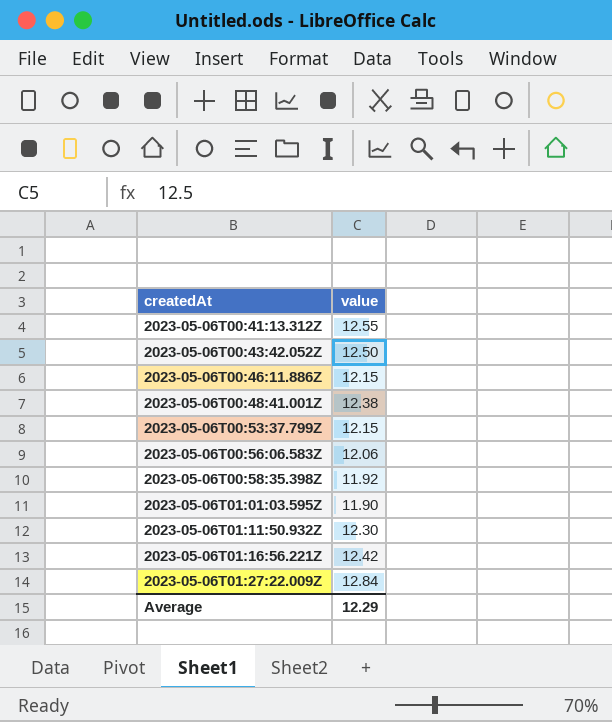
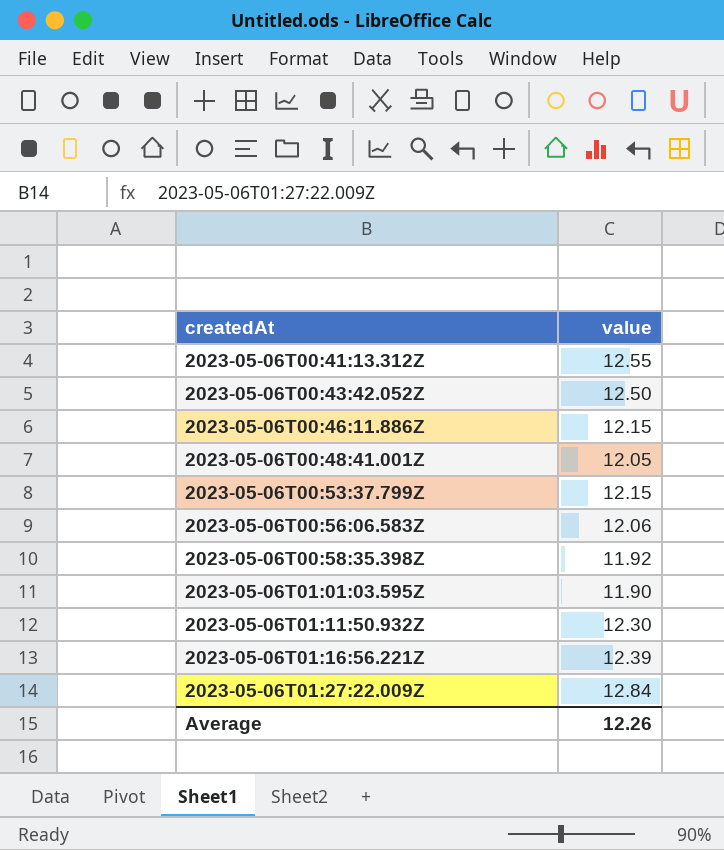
2023-05-06T00:48:41.001Z | value: 12.38 -> 12.05
2023-05-06T01:16:56.221Z | value: 12.42 -> 12.39
Average | value: 12.29 -> 12.26

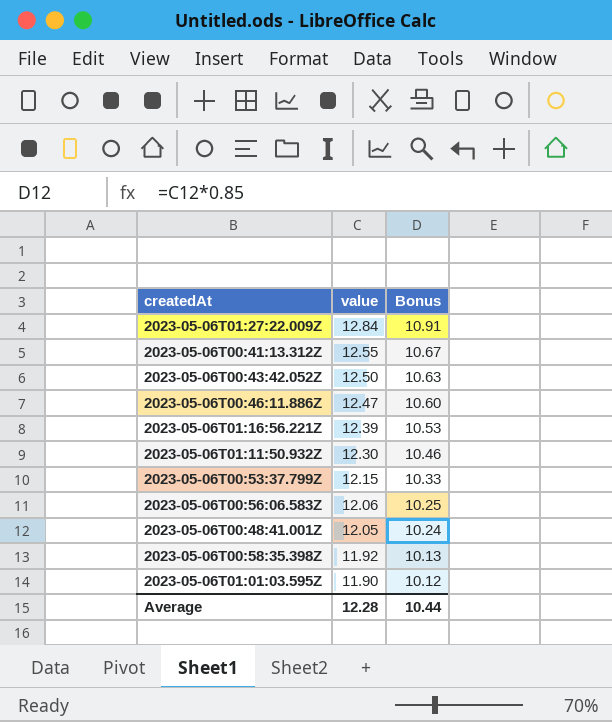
row order: createdAt ascending -> value descending
column Bonus | formula: none -> [value] * 0.85
2023-05-06T00:46:11.886Z | value: 12.15 -> 12.47
Average | value: 12.26 -> 12.28

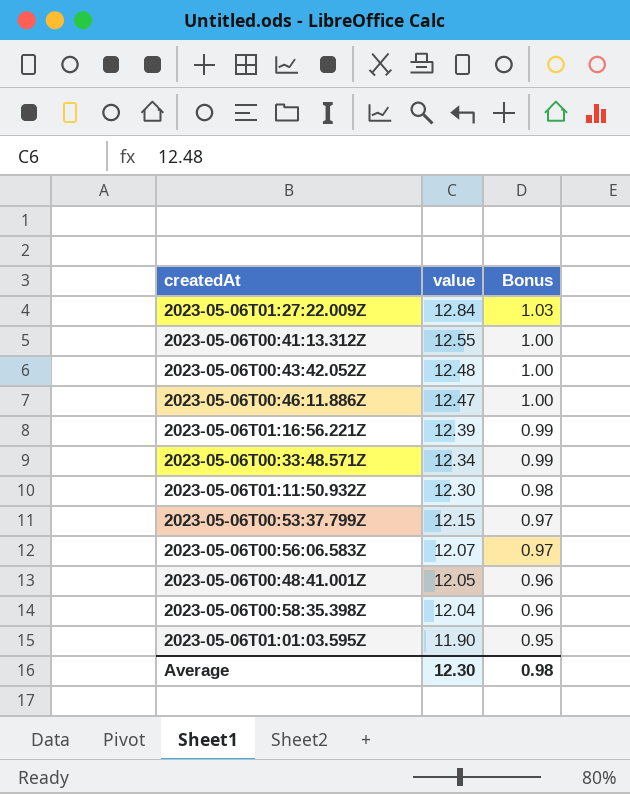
column Bonus | formula: [value] * 0.85 -> [value] * 0.08
2023-05-06T00:43:42.052Z | value: 12.50 -> 12.48
row 2023-05-06T00:33:48.571Z: none -> 12.34 | 0.99
2023-05-06T00:56:06.583Z | value: 12.06 -> 12.07
2023-05-06T00:58:35.398Z | value: 11.92 -> 12.04
Average | value: 12.28 -> 12.30
Average | Bonus: 10.44 -> 0.98

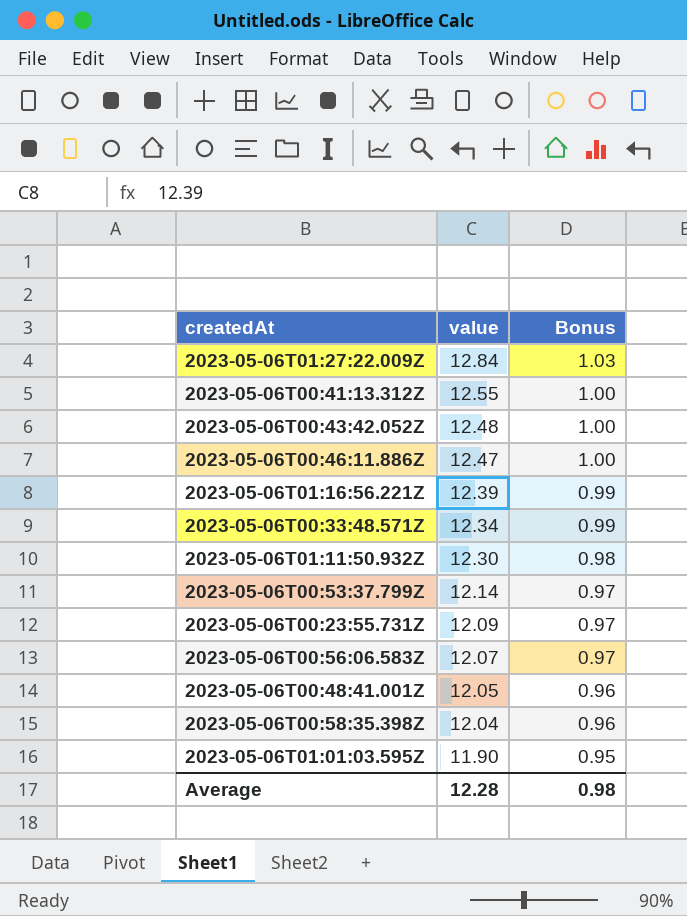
2023-05-06T00:53:37.799Z | value: 12.15 -> 12.14
row 2023-05-06T00:23:55.731Z: none -> 12.09 | 0.97
Average | value: 12.30 -> 12.28

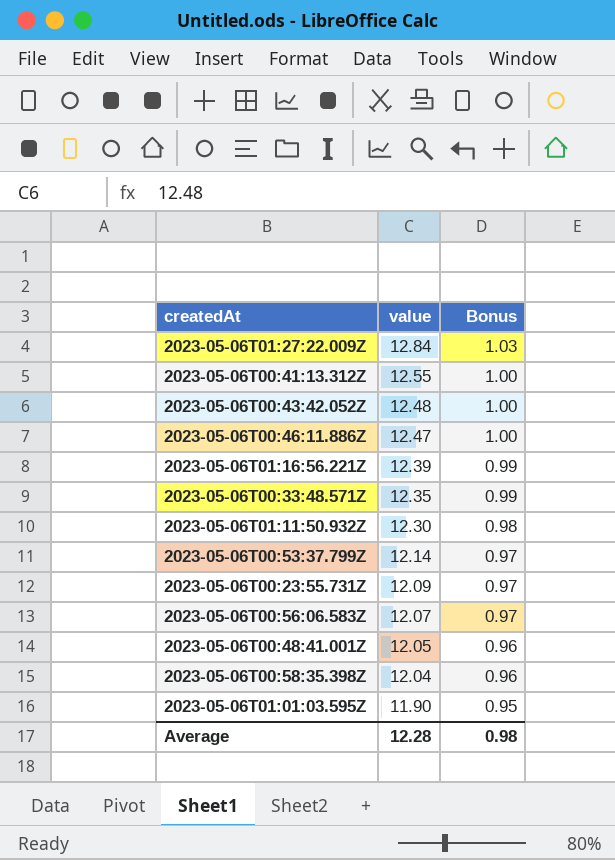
2023-05-06T00:33:48.571Z | value: 12.34 -> 12.35

